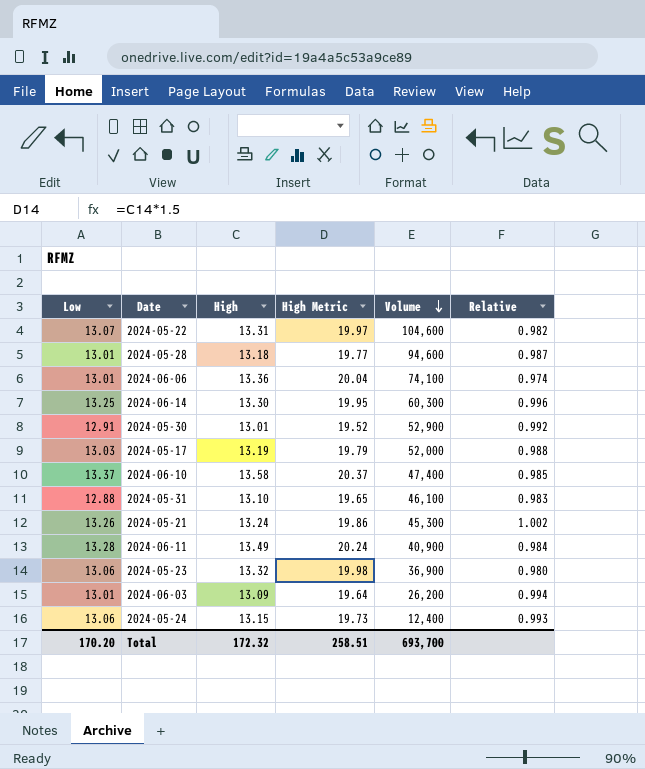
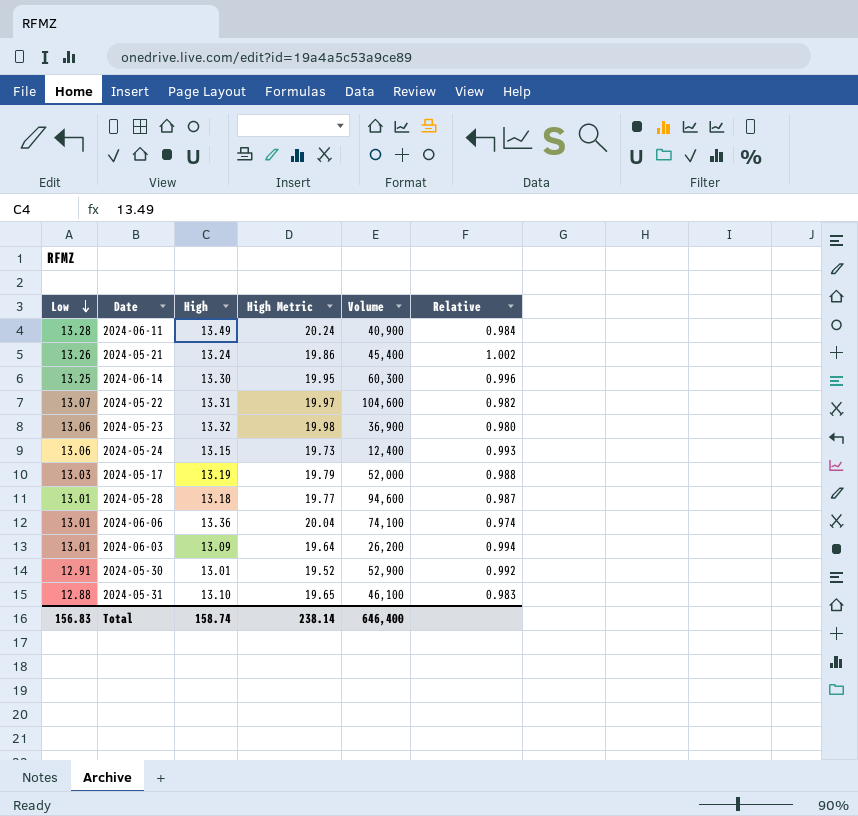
row order: Volume descending -> Low descending
row 2024-06-10: 13.37 | 13.58 | 20.37 | 47,400 | 0.985 -> none
2024-05-21 | Volume: 45,300 -> 45,400
Total | Low: 170.20 -> 156.83
Total | High: 172.32 -> 158.74
Total | High Metric: 258.51 -> 238.14
Total | Volume: 693,700 -> 646,400

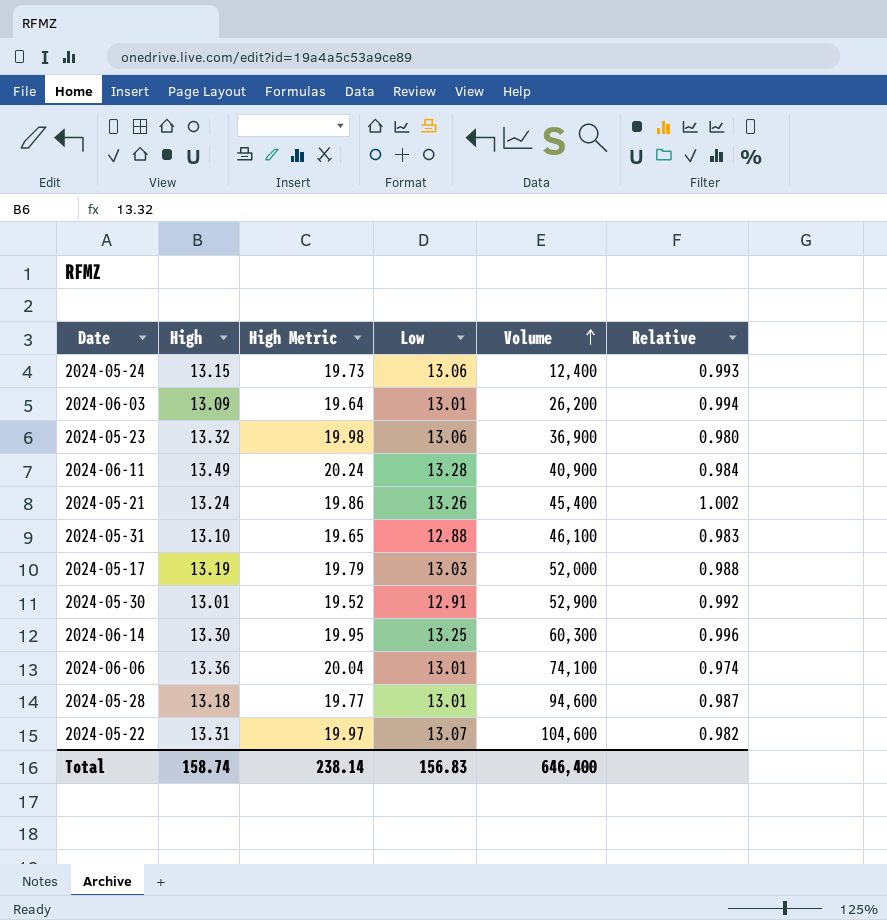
row order: Low descending -> Volume ascending
column Low | position: 1 -> 4

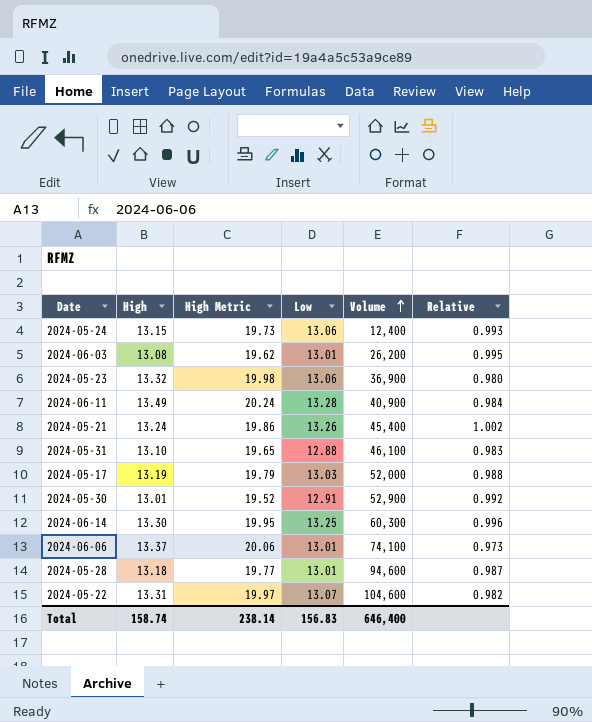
2024-06-03 | High: 13.09 -> 13.08
2024-06-03 | High Metric: 19.64 -> 19.62
2024-06-03 | Relative: 0.994 -> 0.995
2024-06-06 | High: 13.36 -> 13.37
2024-06-06 | High Metric: 20.04 -> 20.06
2024-06-06 | Relative: 0.974 -> 0.973

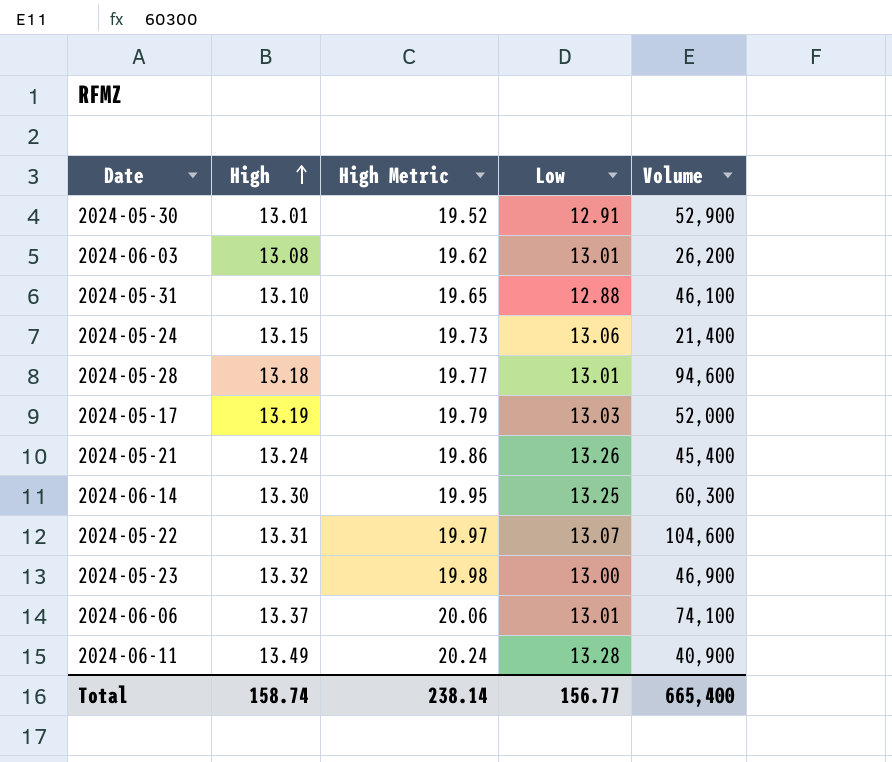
row order: Volume ascending -> High ascending
column Relative | formula: [Low] / [High] -> none
2024-05-24 | Volume: 12,400 -> 21,400
2024-05-23 | Low: 13.06 -> 13.00
2024-05-23 | Volume: 36,900 -> 46,900
Total | Low: 156.83 -> 156.77
Total | Volume: 646,400 -> 665,400

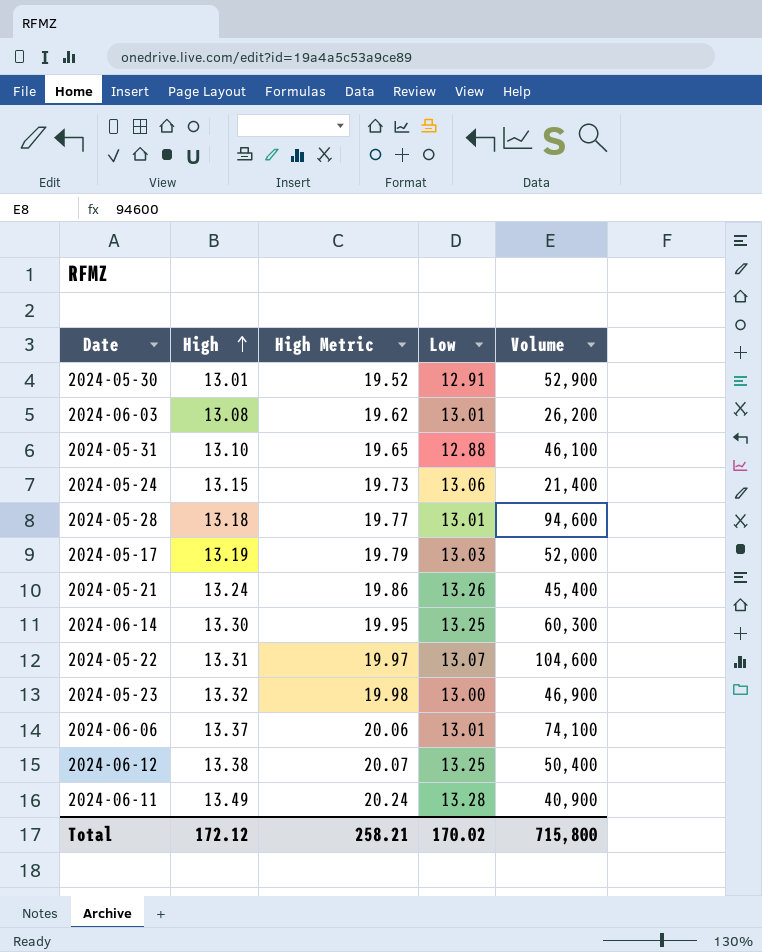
row 2024-06-12: none -> 13.38 | 20.07 | 13.25 | 50,400
Total | High: 158.74 -> 172.12
Total | High Metric: 238.14 -> 258.21
Total | Low: 156.77 -> 170.02
Total | Volume: 665,400 -> 715,800

